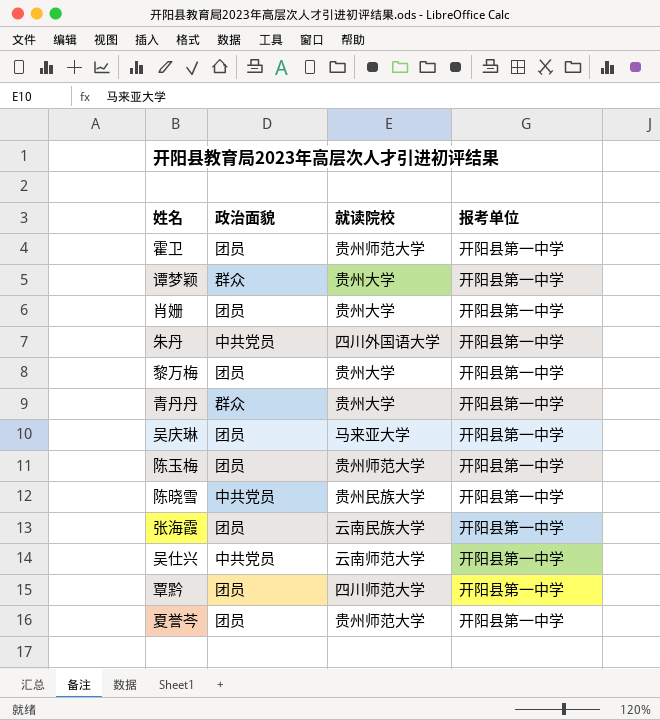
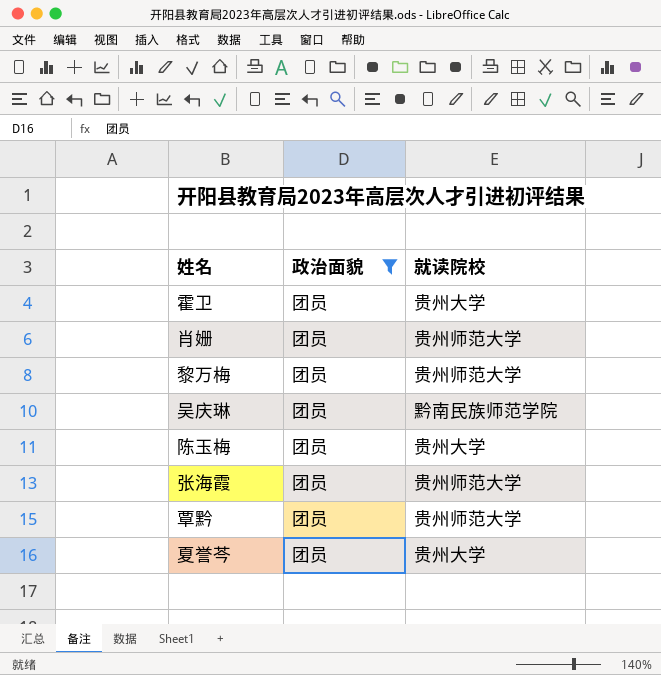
filter: none -> 政治面貌 = 团员
column 报考单位 | position: 4 -> none
霍卫 | 就读院校: 贵州师范大学 -> 贵州大学
肖姗 | 就读院校: 贵州大学 -> 贵州师范大学
黎万梅 | 就读院校: 贵州大学 -> 贵州师范大学
吴庆琳 | 就读院校: 马来亚大学 -> 黔南民族师范学院
陈玉梅 | 就读院校: 贵州师范大学 -> 贵州大学
张海霞 | 就读院校: 云南民族大学 -> 贵州师范大学
覃黔 | 就读院校: 四川师范大学 -> 贵州师范大学
夏誉芩 | 就读院校: 贵州师范大学 -> 贵州大学

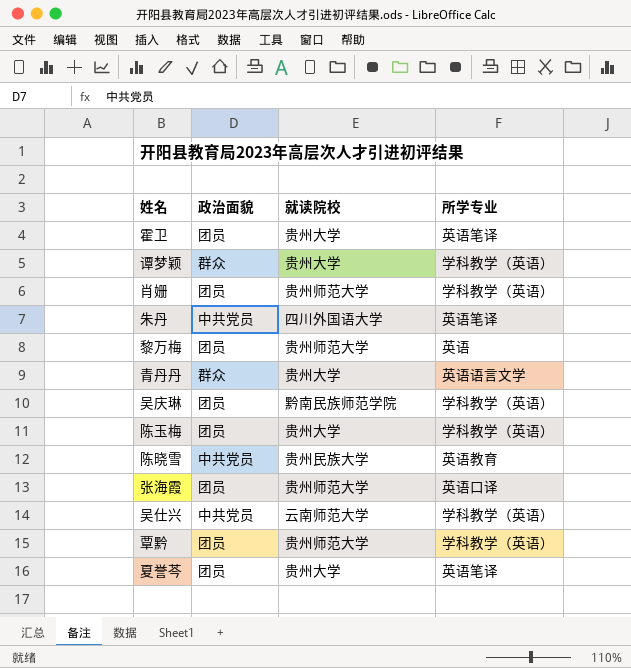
filter: 政治面貌 = 团员 -> none
column 所学专业 | position: none -> 4

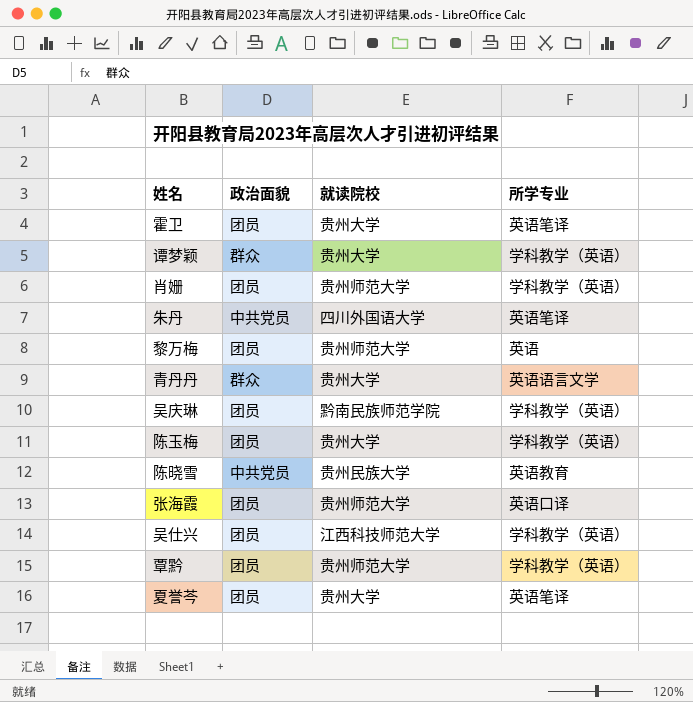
吴仕兴 | 政治面貌: 中共党员 -> 团员
吴仕兴 | 就读院校: 云南师范大学 -> 江西科技师范大学

